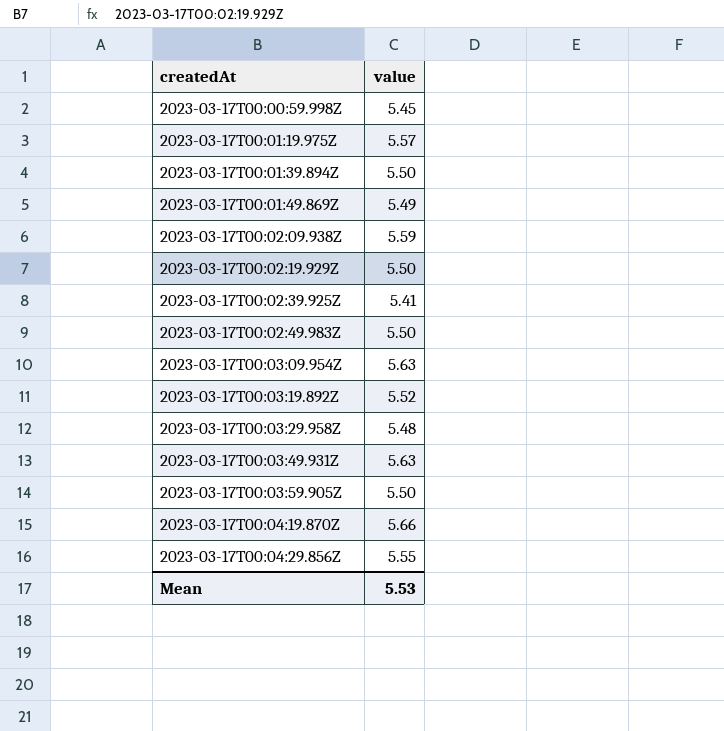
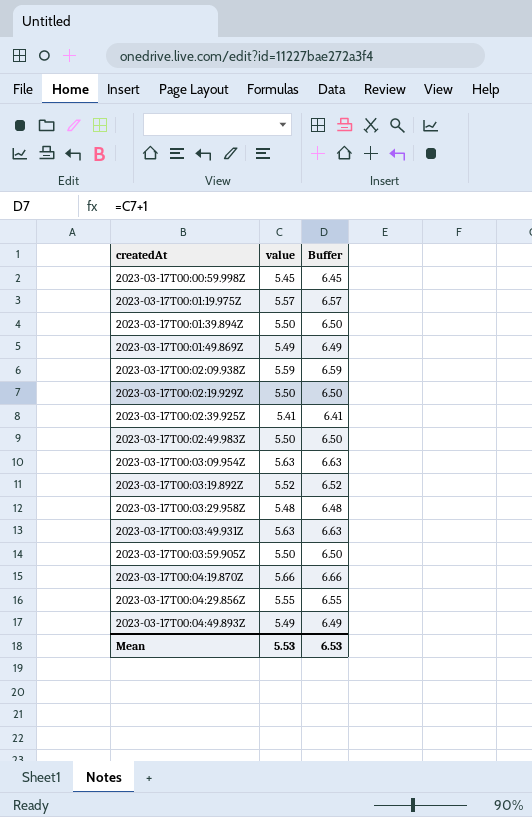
column Buffer | formula: none -> [value] + 1
row 2023-03-17T00:04:49.893Z: none -> 5.49 | 6.49

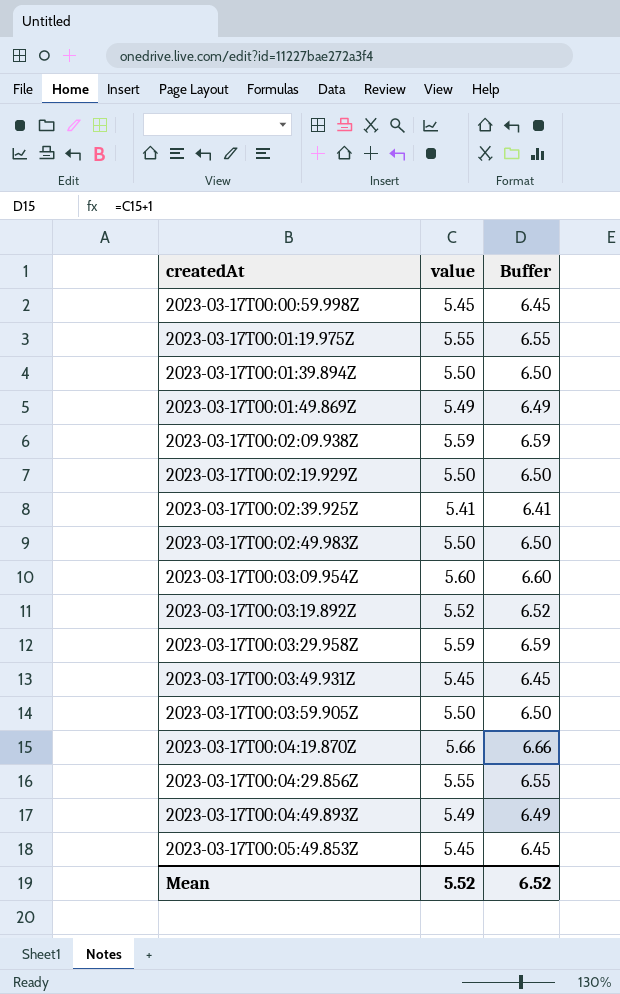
2023-03-17T00:01:19.975Z | value: 5.57 -> 5.55
2023-03-17T00:01:19.975Z | Buffer: 6.57 -> 6.55
2023-03-17T00:03:09.954Z | value: 5.63 -> 5.60
2023-03-17T00:03:09.954Z | Buffer: 6.63 -> 6.60
2023-03-17T00:03:29.958Z | value: 5.48 -> 5.59
2023-03-17T00:03:29.958Z | Buffer: 6.48 -> 6.59
2023-03-17T00:03:49.931Z | value: 5.63 -> 5.45
2023-03-17T00:03:49.931Z | Buffer: 6.63 -> 6.45
row 2023-03-17T00:05:49.853Z: none -> 5.45 | 6.45
Mean | value: 5.53 -> 5.52
Mean | Buffer: 6.53 -> 6.52

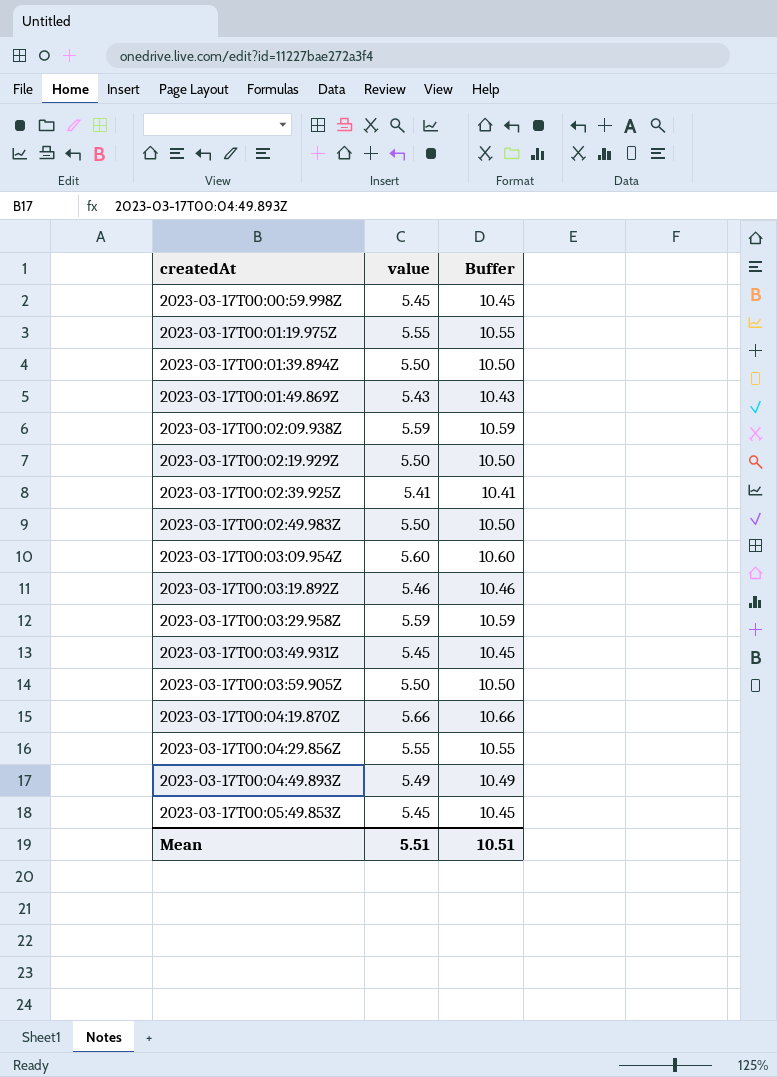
column Buffer | formula: [value] + 1 -> [value] + 5
2023-03-17T00:01:49.869Z | value: 5.49 -> 5.43
2023-03-17T00:03:19.892Z | value: 5.52 -> 5.46
Mean | value: 5.52 -> 5.51
Mean | Buffer: 6.52 -> 10.51

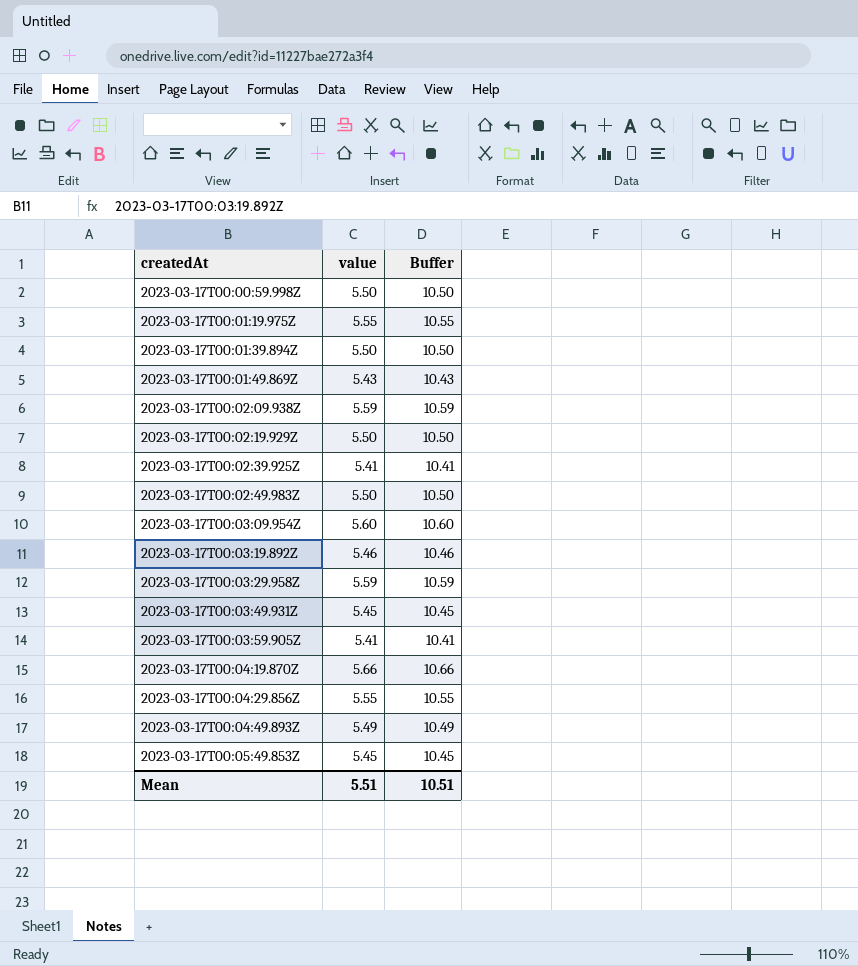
2023-03-17T00:00:59.998Z | value: 5.45 -> 5.50
2023-03-17T00:00:59.998Z | Buffer: 10.45 -> 10.50
2023-03-17T00:03:59.905Z | value: 5.50 -> 5.41
2023-03-17T00:03:59.905Z | Buffer: 10.50 -> 10.41

